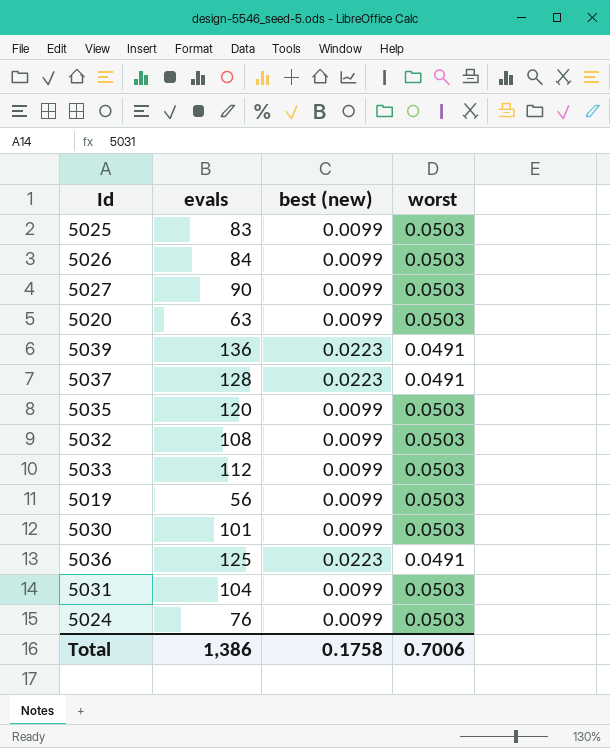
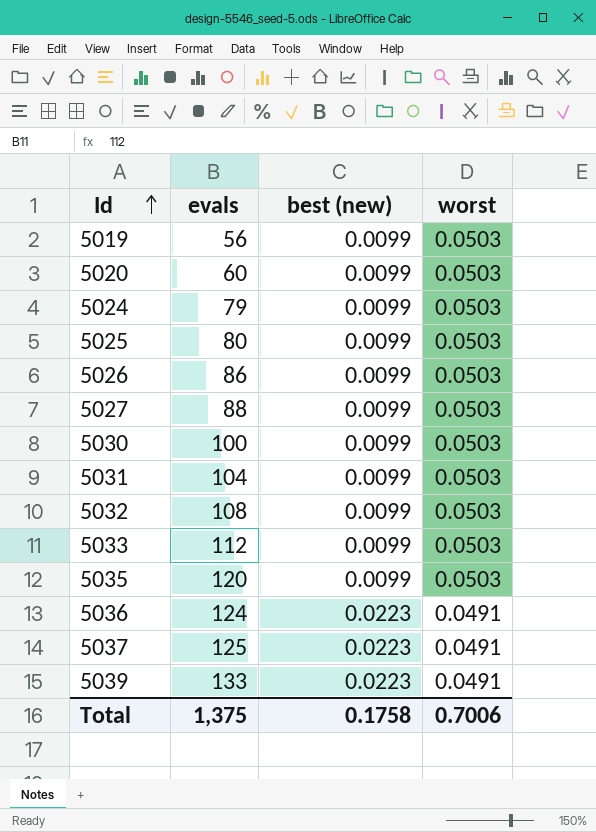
row order: none -> Id ascending
5020 | evals: 63 -> 60
5024 | evals: 76 -> 79
5025 | evals: 83 -> 80
5026 | evals: 84 -> 86
5027 | evals: 90 -> 88
5030 | evals: 101 -> 100
5036 | evals: 125 -> 124
5037 | evals: 128 -> 125
5039 | evals: 136 -> 133
Total | evals: 1,386 -> 1,375

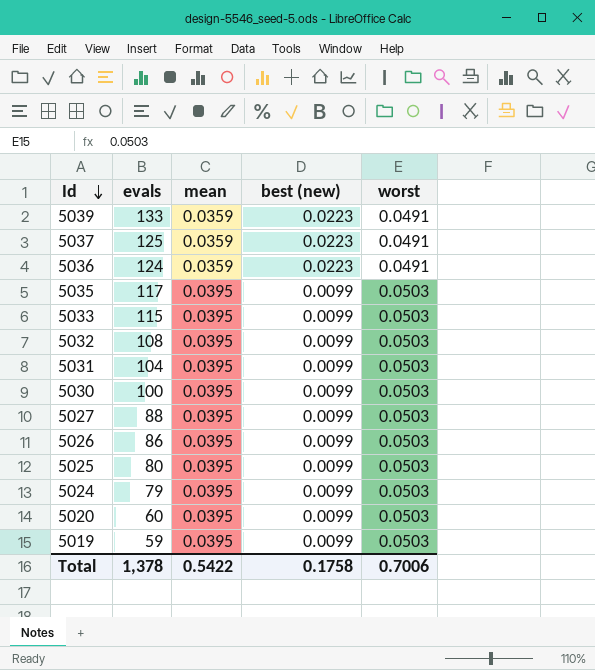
row order: Id ascending -> Id descending
column mean | position: none -> 3
5035 | evals: 120 -> 117
5033 | evals: 112 -> 115
5019 | evals: 56 -> 59
Total | evals: 1,375 -> 1,378

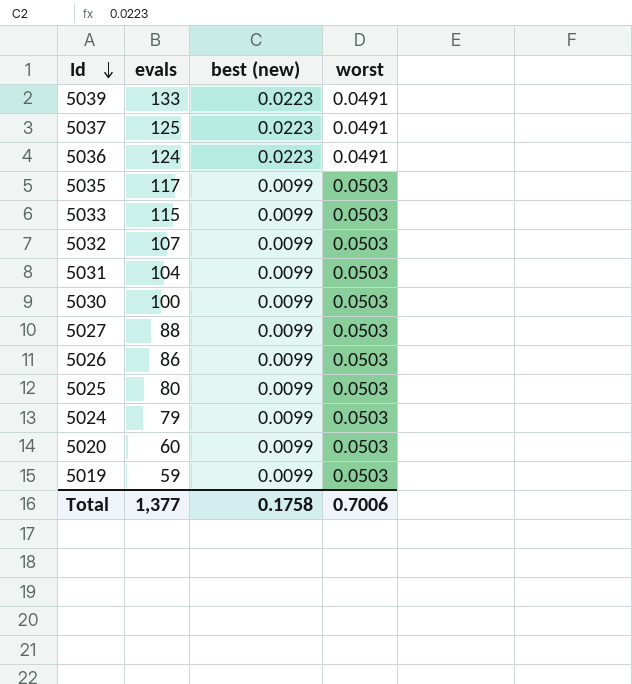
column mean | position: 3 -> none
5032 | evals: 108 -> 107
Total | evals: 1,378 -> 1,377

